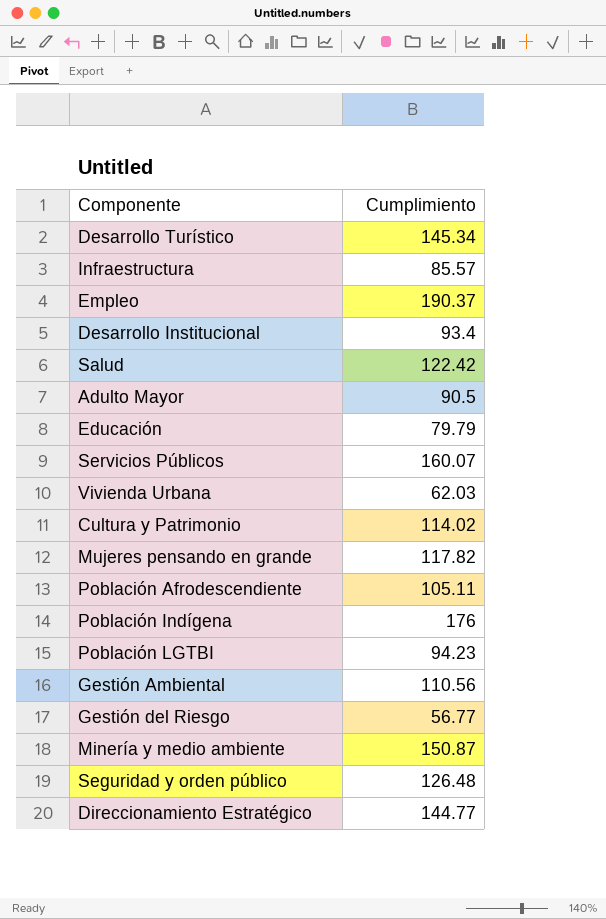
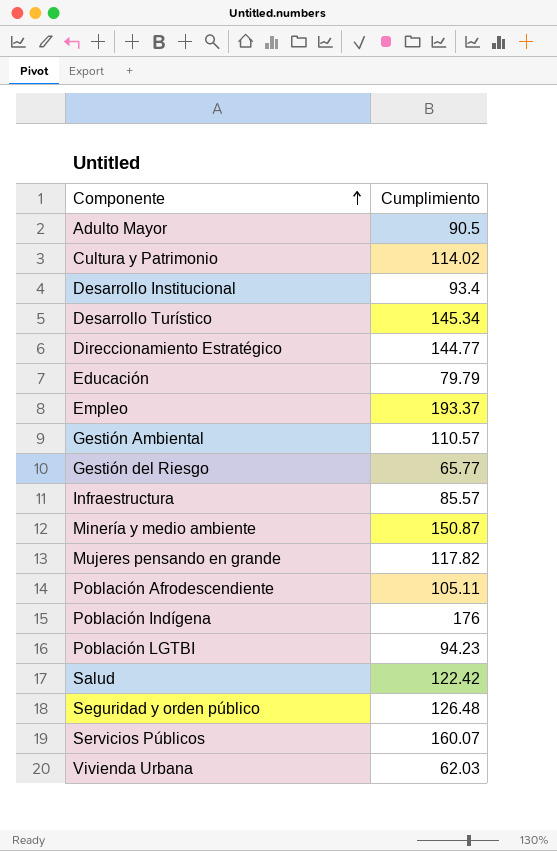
row order: none -> Componente ascending
Empleo | Cumplimiento: 190.37 -> 193.37
Gestión Ambiental | Cumplimiento: 110.56 -> 110.57
Gestión del Riesgo | Cumplimiento: 56.77 -> 65.77

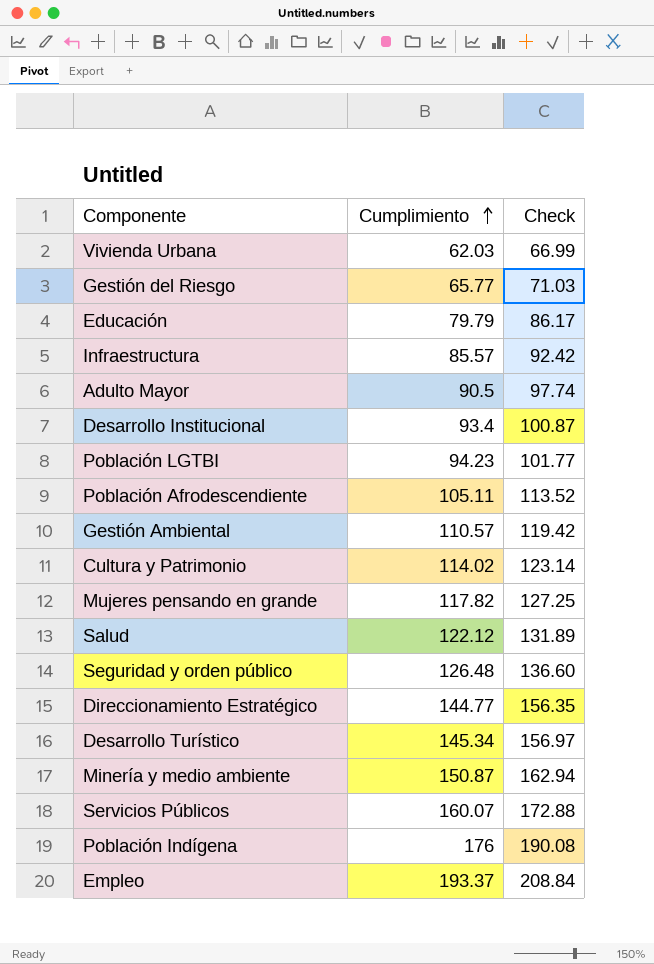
row order: Componente ascending -> Cumplimiento ascending
column Check | formula: none -> [Cumplimiento] * 1.08
Salud | Cumplimiento: 122.42 -> 122.12

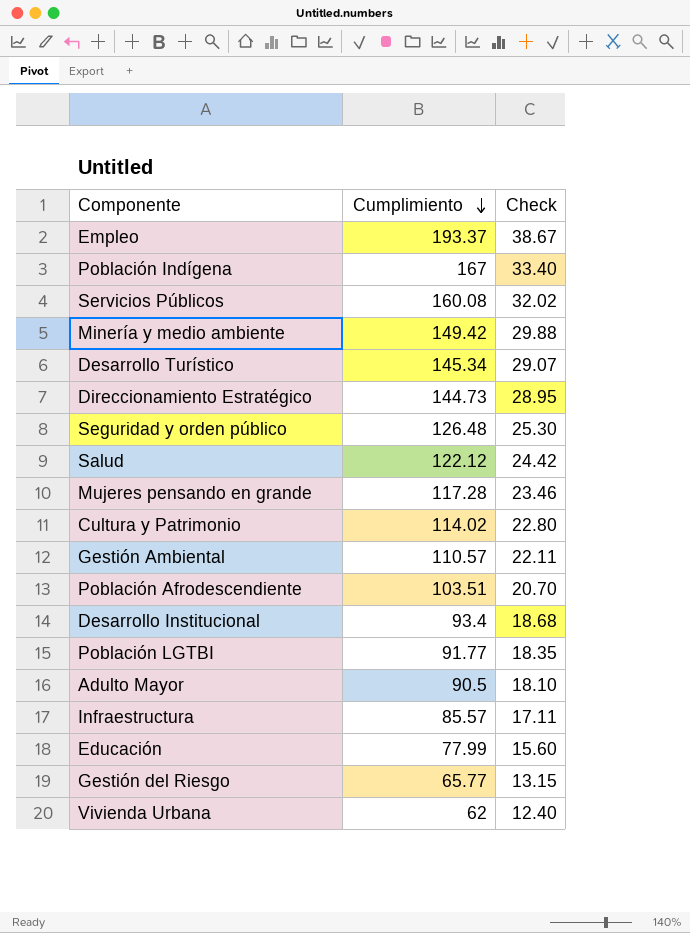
row order: Cumplimiento ascending -> Cumplimiento descending
column Check | formula: [Cumplimiento] * 1.08 -> [Cumplimiento] * 0.2
Población Indígena | Cumplimiento: 176 -> 167
Servicios Públicos | Cumplimiento: 160.07 -> 160.08
Minería y medio ambiente | Cumplimiento: 150.87 -> 149.42
Direccionamiento Estratégico | Cumplimiento: 144.77 -> 144.73
Mujeres pensando en grande | Cumplimiento: 117.82 -> 117.28
Población Afrodescendiente | Cumplimiento: 105.11 -> 103.51
Población LGTBI | Cumplimiento: 94.23 -> 91.77
Educación | Cumplimiento: 79.79 -> 77.99
Vivienda Urbana | Cumplimiento: 62.03 -> 62

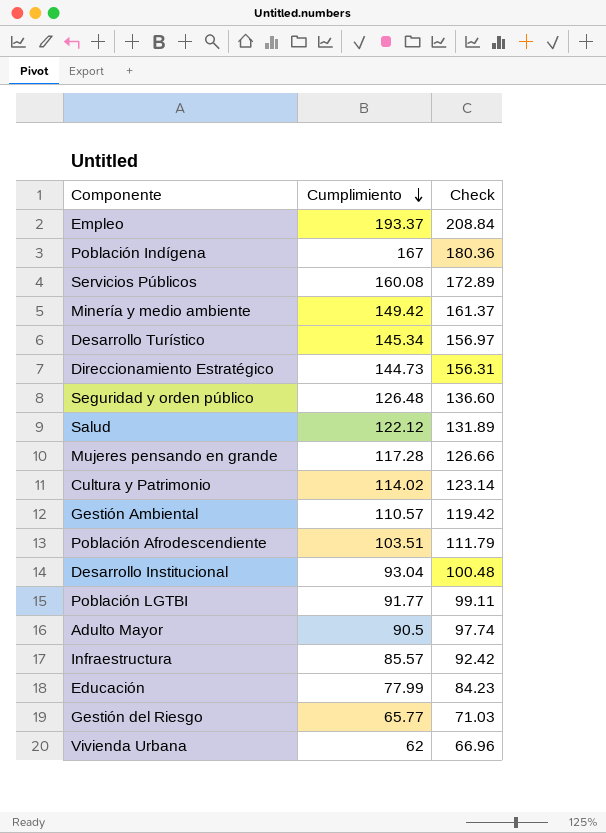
column Check | formula: [Cumplimiento] * 0.2 -> [Cumplimiento] * 1.08
Desarrollo Institucional | Cumplimiento: 93.4 -> 93.04

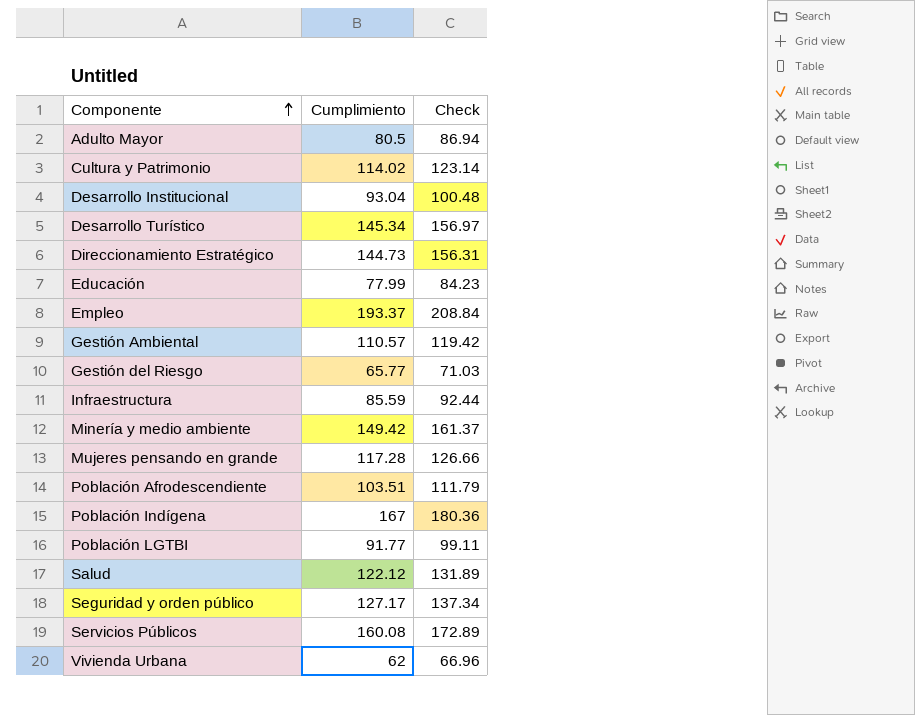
row order: Cumplimiento descending -> Componente ascending
Adulto Mayor | Cumplimiento: 90.5 -> 80.5
Adulto Mayor | Check: 97.74 -> 86.94
Infraestructura | Cumplimiento: 85.57 -> 85.59
Infraestructura | Check: 92.42 -> 92.44
Seguridad y orden público | Cumplimiento: 126.48 -> 127.17
Seguridad y orden público | Check: 136.60 -> 137.34

